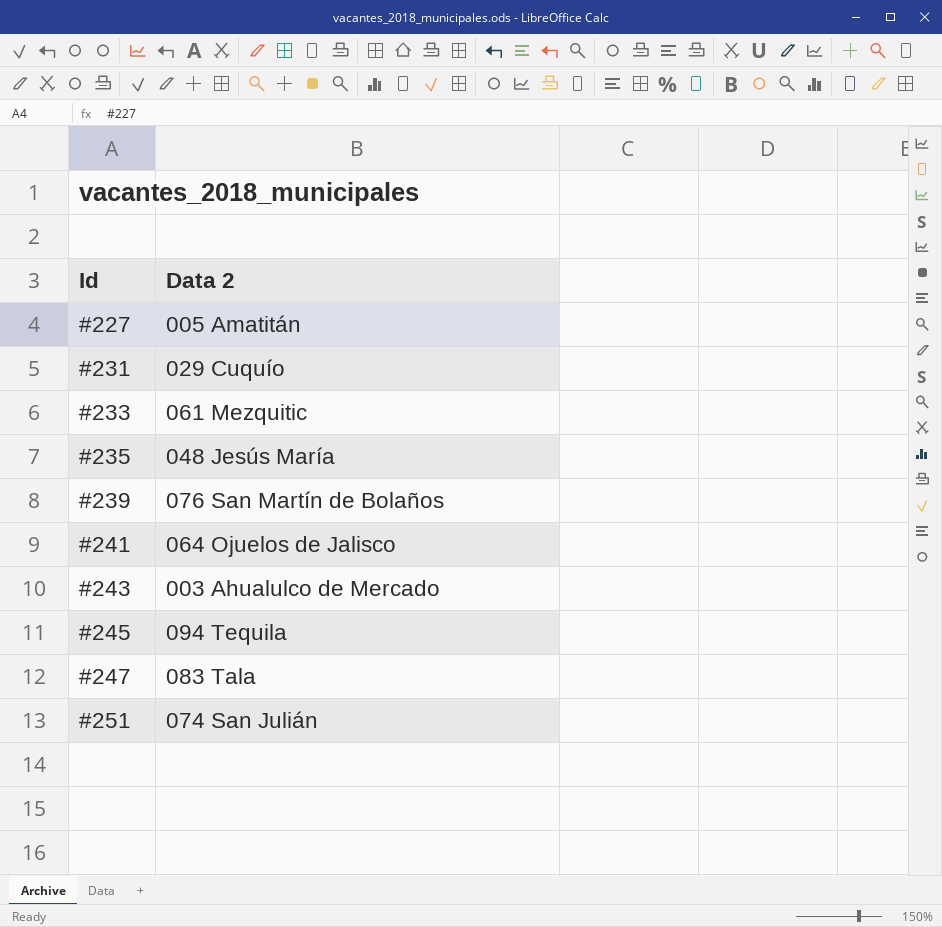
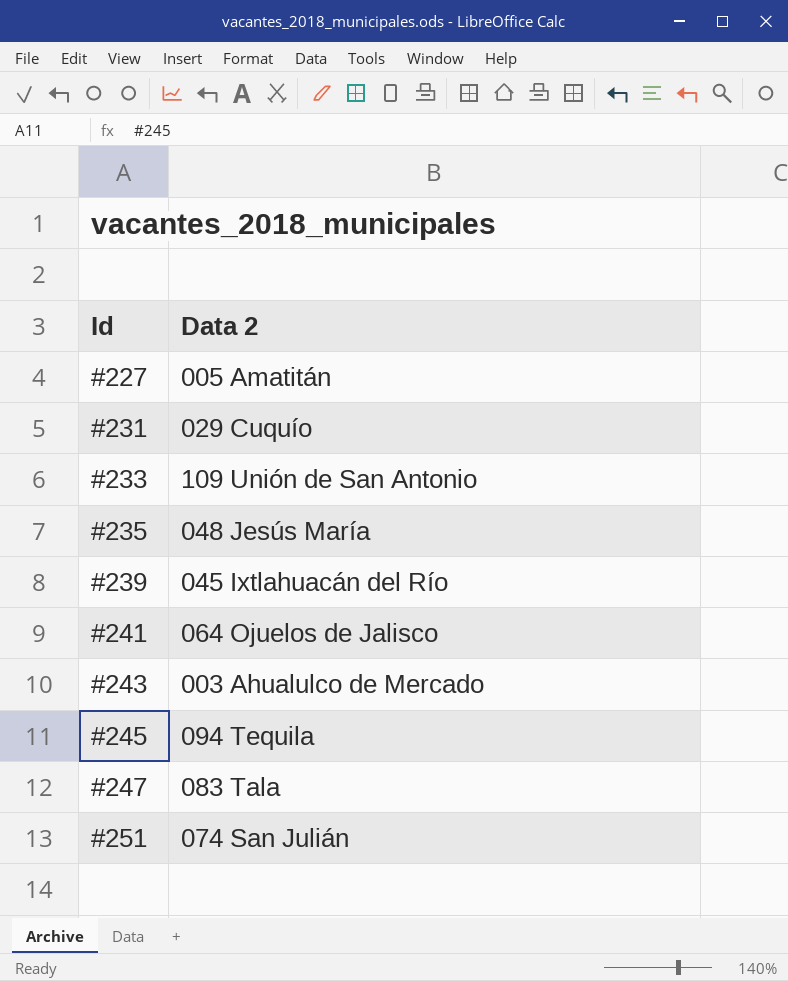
#233 | Data 2: 061 Mezquitic -> 109 Unión de San Antonio
#239 | Data 2: 076 San Martín de Bolaños -> 045 Ixtlahuacán del Río

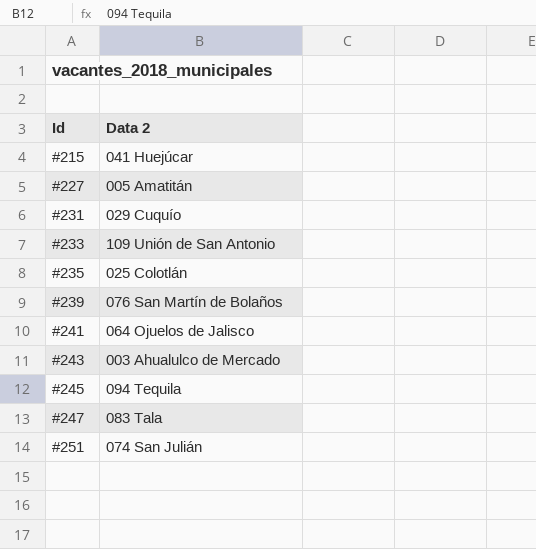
row #215: none -> 041 Huejúcar
#235 | Data 2: 048 Jesús María -> 025 Colotlán
#239 | Data 2: 045 Ixtlahuacán del Río -> 076 San Martín de Bolaños

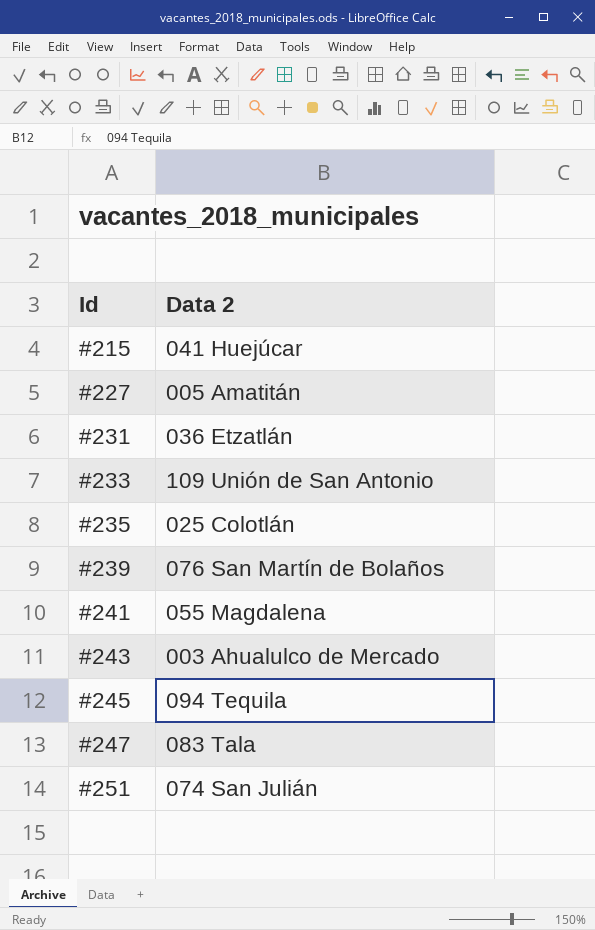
#231 | Data 2: 029 Cuquío -> 036 Etzatlán
#241 | Data 2: 064 Ojuelos de Jalisco -> 055 Magdalena

